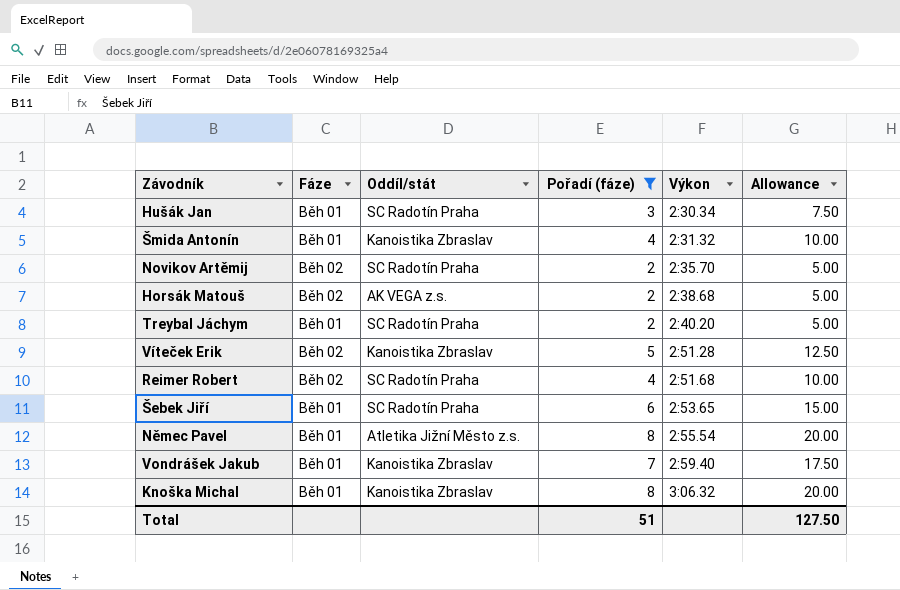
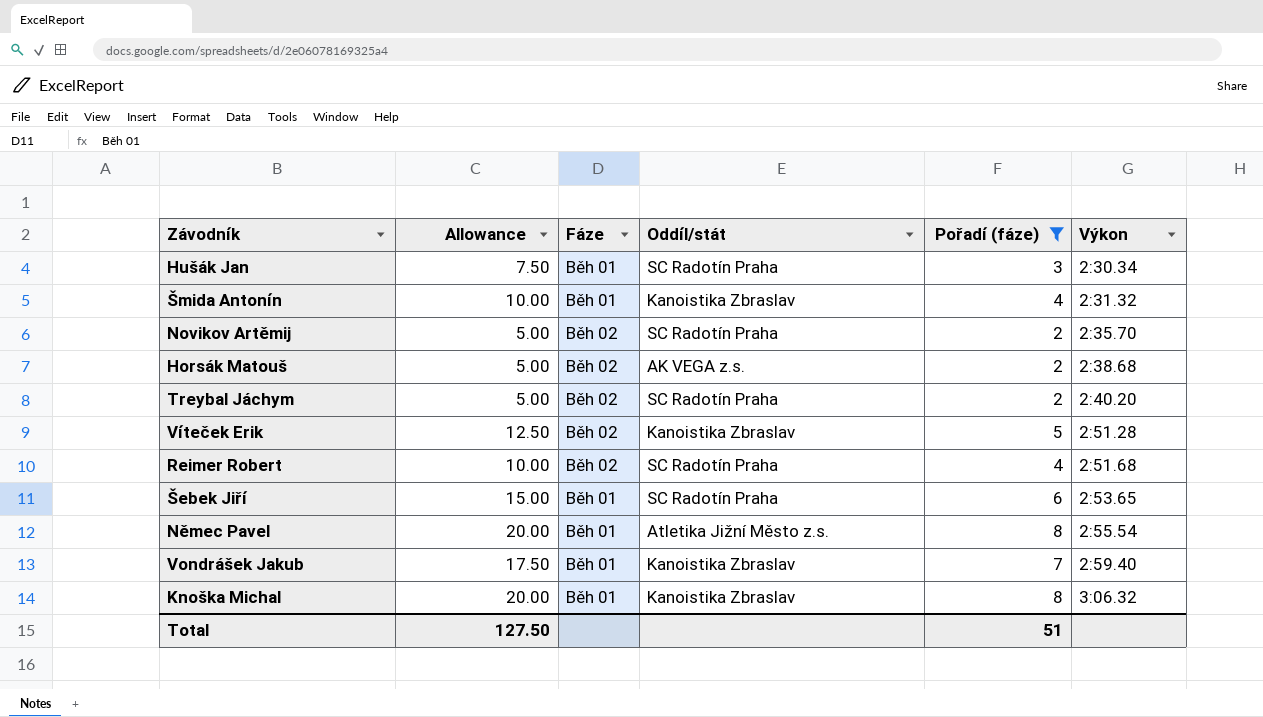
column Allowance | position: 6 -> 2
Treybal Jáchym | Fáze: Běh 01 -> Běh 02

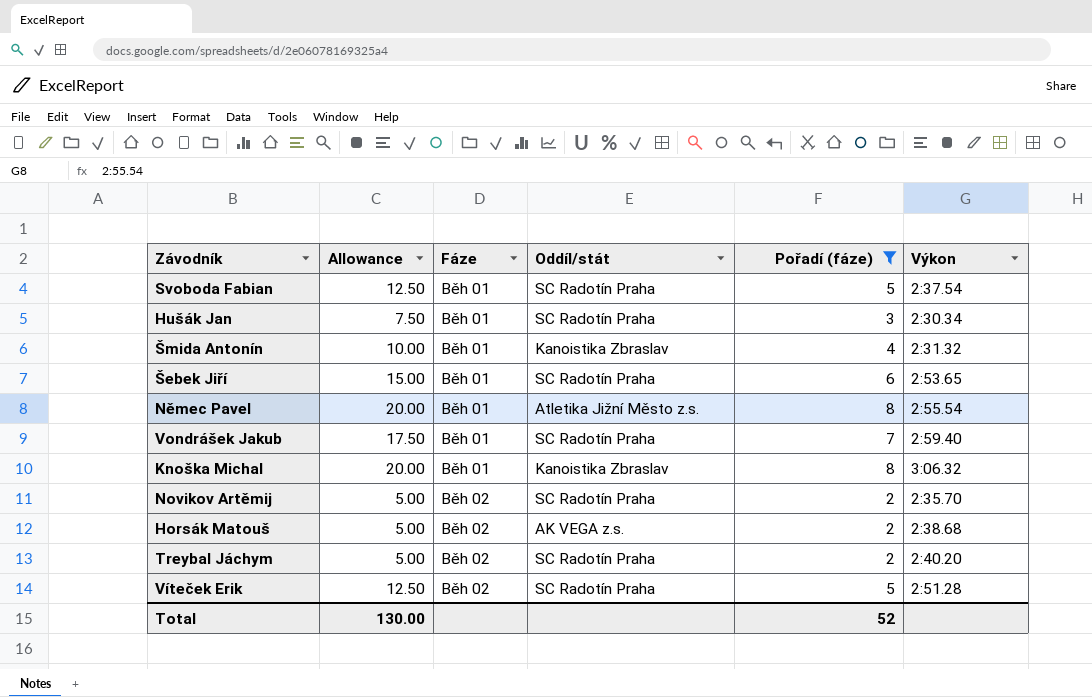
row order: Výkon ascending -> Fáze ascending
row Reimer Robert: 10.00 | Běh 02 | SC Radotín Praha | 4 | 2:51.68 -> none
row Svoboda Fabian: none -> 12.50 | Běh 01 | SC Radotín Praha | 5 | 2:37.54
Vondrášek Jakub | Oddíl/stát: Kanoistika Zbraslav -> SC Radotín Praha
Víteček Erik | Oddíl/stát: Kanoistika Zbraslav -> SC Radotín Praha
Total | Allowance: 127.50 -> 130.00
Total | Pořadí (fáze): 51 -> 52

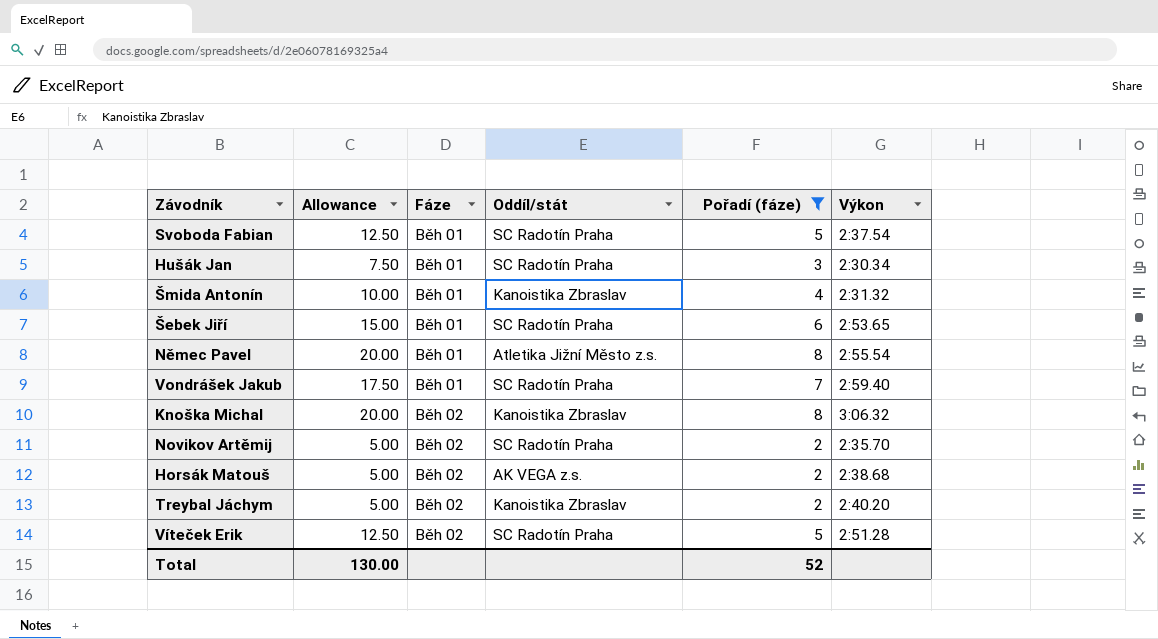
Knoška Michal | Fáze: Běh 01 -> Běh 02
Treybal Jáchym | Oddíl/stát: SC Radotín Praha -> Kanoistika Zbraslav

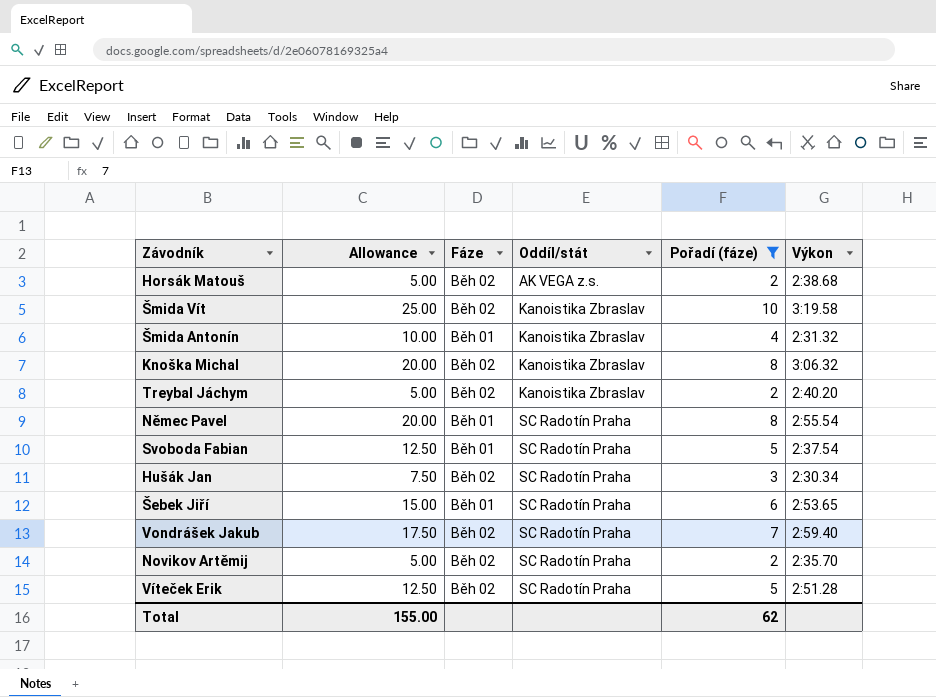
row order: Fáze ascending -> Oddíl/stát ascending
row Šmida Vít: none -> 25.00 | Běh 02 | Kanoistika Zbraslav | 10 | 3:19.58
Němec Pavel | Oddíl/stát: Atletika Jižní Město z.s. -> SC Radotín Praha
Hušák Jan | Fáze: Běh 01 -> Běh 02
Vondrášek Jakub | Fáze: Běh 01 -> Běh 02
Total | Allowance: 130.00 -> 155.00
Total | Pořadí (fáze): 52 -> 62

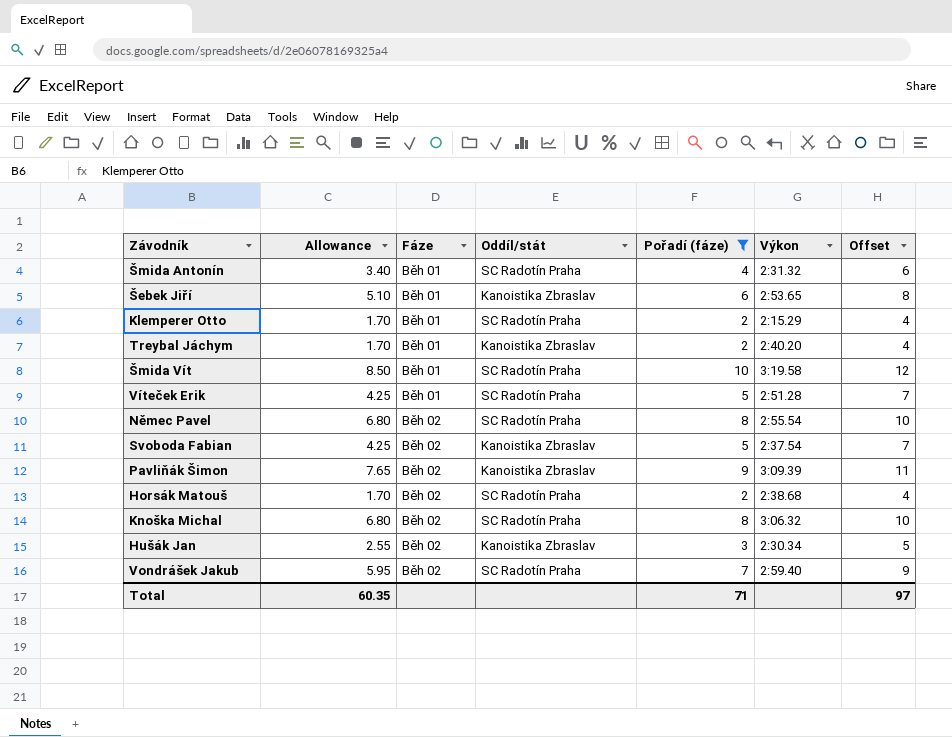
row order: Oddíl/stát ascending -> Fáze ascending
column Allowance | formula: [Pořadí (fáze)] * 2.5 -> [Pořadí (fáze)] * 0.85
column Offset | formula: none -> [Pořadí (fáze)] + 2
row Novikov Artěmij: 5.00 | Běh 02 | SC Radotín Praha | 2 | 2:35.70 -> none
Šmida Antonín | Oddíl/stát: Kanoistika Zbraslav -> SC Radotín Praha
Šebek Jiří | Oddíl/stát: SC Radotín Praha -> Kanoistika Zbraslav
row Klemperer Otto: none -> 1.70 | Běh 01 | SC Radotín Praha | 2 | 2:15.29 | 4
Treybal Jáchym | Fáze: Běh 02 -> Běh 01
Šmida Vít | Fáze: Běh 02 -> Běh 01
Šmida Vít | Oddíl/stát: Kanoistika Zbraslav -> SC Radotín Praha
Víteček Erik | Fáze: Běh 02 -> Běh 01
Němec Pavel | Fáze: Běh 01 -> Běh 02
Svoboda Fabian | Fáze: Běh 01 -> Běh 02
Svoboda Fabian | Oddíl/stát: SC Radotín Praha -> Kanoistika Zbraslav
row Pavliňák Šimon: none -> 7.65 | Běh 02 | Kanoistika Zbraslav | 9 | 3:09.39 | 11
Horsák Matouš | Oddíl/stát: AK VEGA z.s. -> SC Radotín Praha
Knoška Michal | Oddíl/stát: Kanoistika Zbraslav -> SC Radotín Praha
Hušák Jan | Oddíl/stát: SC Radotín Praha -> Kanoistika Zbraslav
Total | Allowance: 155.00 -> 60.35
Total | Pořadí (fáze): 62 -> 71

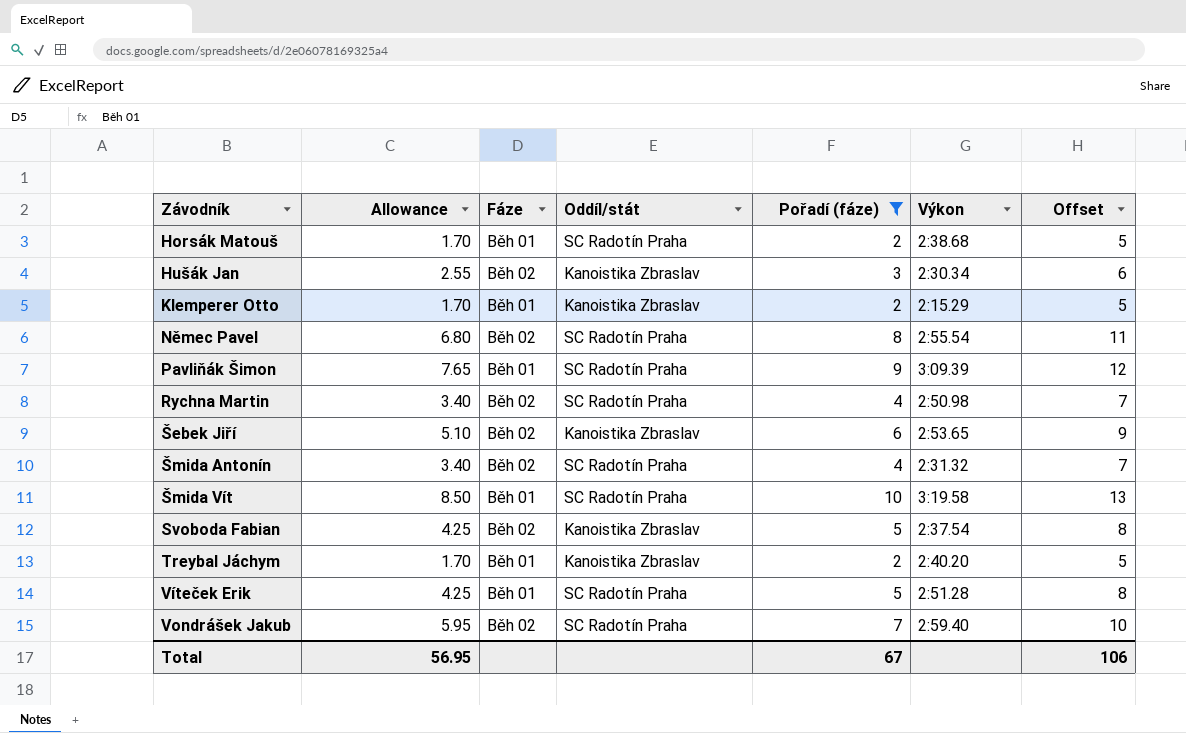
row order: Fáze ascending -> Závodník ascending
column Offset | formula: [Pořadí (fáze)] + 2 -> [Pořadí (fáze)] + 3
row Knoška Michal: 6.80 | Běh 02 | SC Radotín Praha | 8 | 3:06.32 | 10 -> none
Horsák Matouš | Fáze: Běh 02 -> Běh 01
Klemperer Otto | Oddíl/stát: SC Radotín Praha -> Kanoistika Zbraslav
Pavliňák Šimon | Fáze: Běh 02 -> Běh 01
Pavliňák Šimon | Oddíl/stát: Kanoistika Zbraslav -> SC Radotín Praha
row Rychna Martin: none -> 3.40 | Běh 02 | SC Radotín Praha | 4 | 2:50.98 | 7
Šebek Jiří | Fáze: Běh 01 -> Běh 02
Šmida Antonín | Fáze: Běh 01 -> Běh 02
Total | Allowance: 60.35 -> 56.95
Total | Pořadí (fáze): 71 -> 67
Total | Offset: 97 -> 106

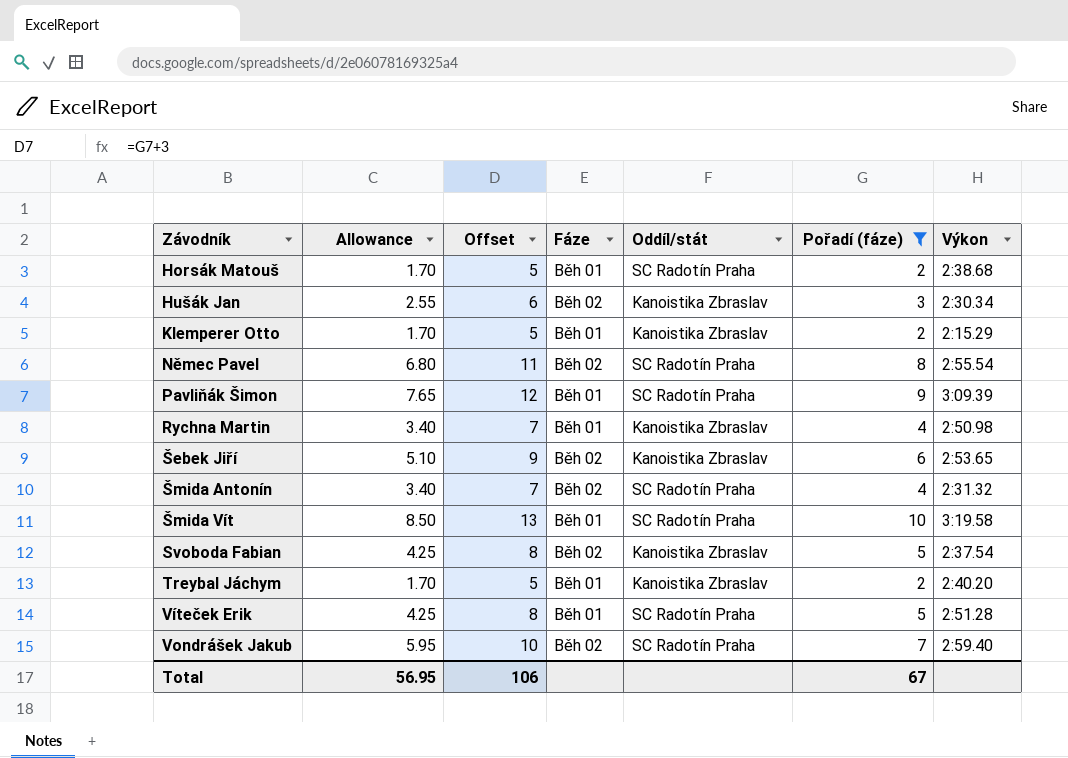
column Offset | position: 7 -> 3
Rychna Martin | Fáze: Běh 02 -> Běh 01
Rychna Martin | Oddíl/stát: SC Radotín Praha -> Kanoistika Zbraslav

